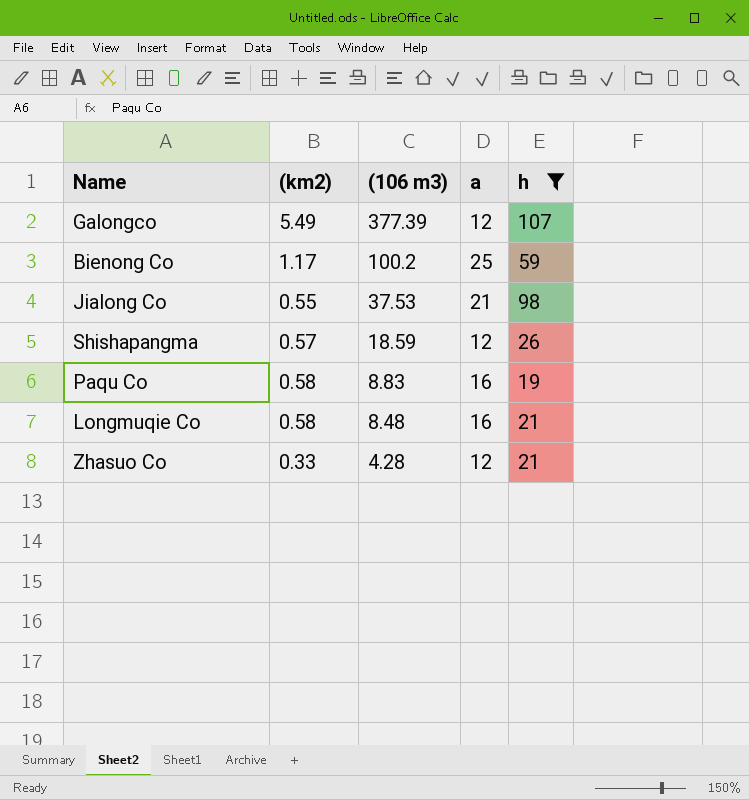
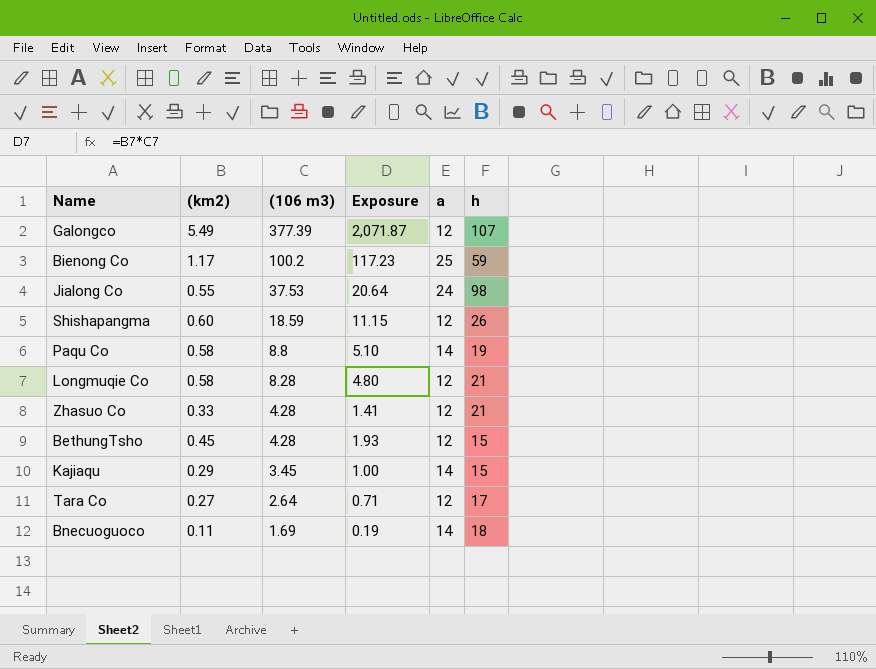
filter: h >= 19 -> none
column Exposure | formula: none -> [(km2)] * [(106 m3)]
Jialong Co | a: 21 -> 24
Shishapangma | (km2): 0.57 -> 0.60
Paqu Co | (106 m3): 8.83 -> 8.8
Paqu Co | a: 16 -> 14
Longmuqie Co | (106 m3): 8.48 -> 8.28
Longmuqie Co | a: 16 -> 12

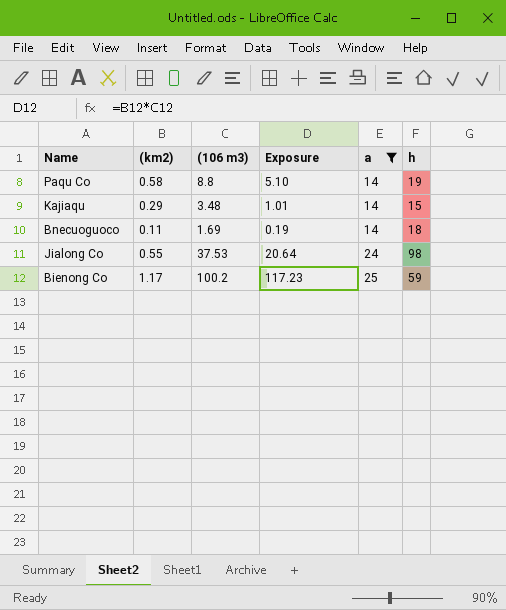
filter: none -> a != 12
row order: (106 m3) descending -> a ascending
Kajiaqu | (106 m3): 3.45 -> 3.48
Kajiaqu | Exposure: 1.00 -> 1.01

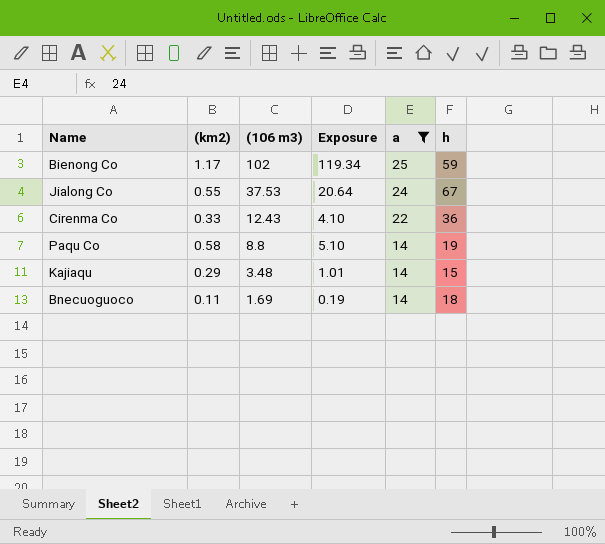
row order: a ascending -> (106 m3) descending
Bienong Co | (106 m3): 100.2 -> 102
Bienong Co | Exposure: 117.23 -> 119.34
Jialong Co | h: 98 -> 67
row Cirenma Co: none -> 0.33 | 12.43 | 4.10 | 22 | 36

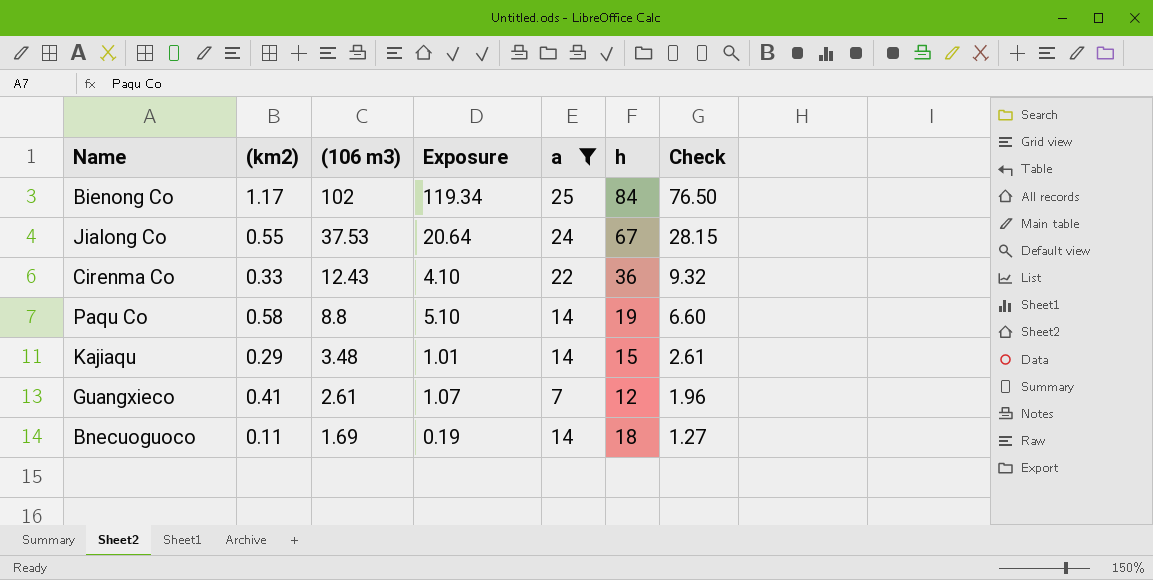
column Check | formula: none -> [(106 m3)] * 0.75
Bienong Co | h: 59 -> 84
row Guangxieco: none -> 0.41 | 2.61 | 1.07 | 7 | 12 | 1.96

